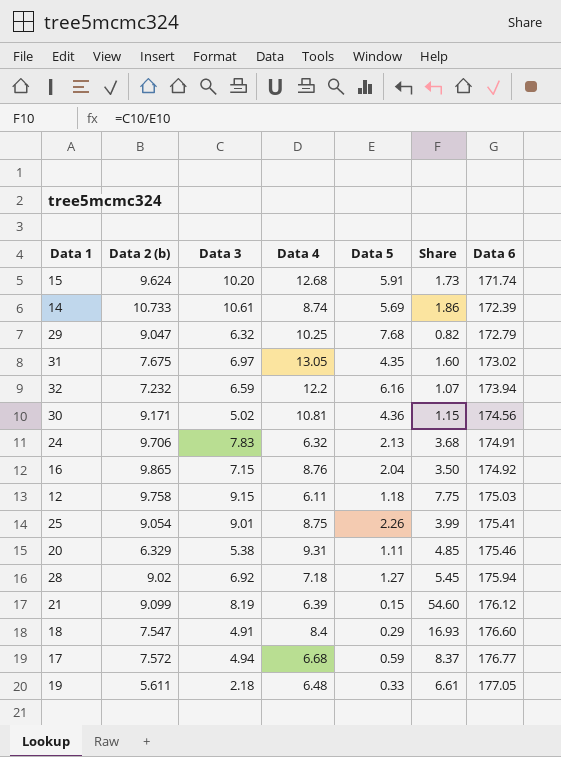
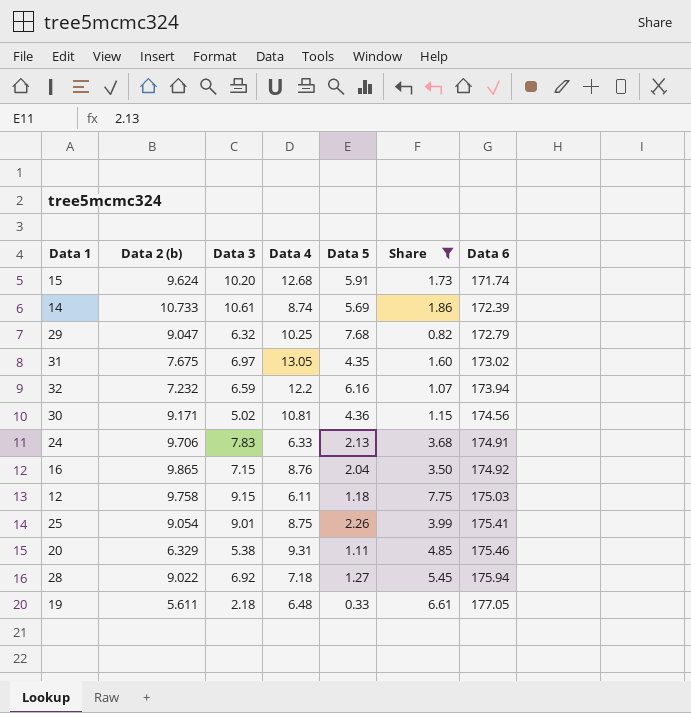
filter: none -> Share <= 7.75
24 | Data 4: 6.32 -> 6.33
28 | Data 2 (b): 9.02 -> 9.022

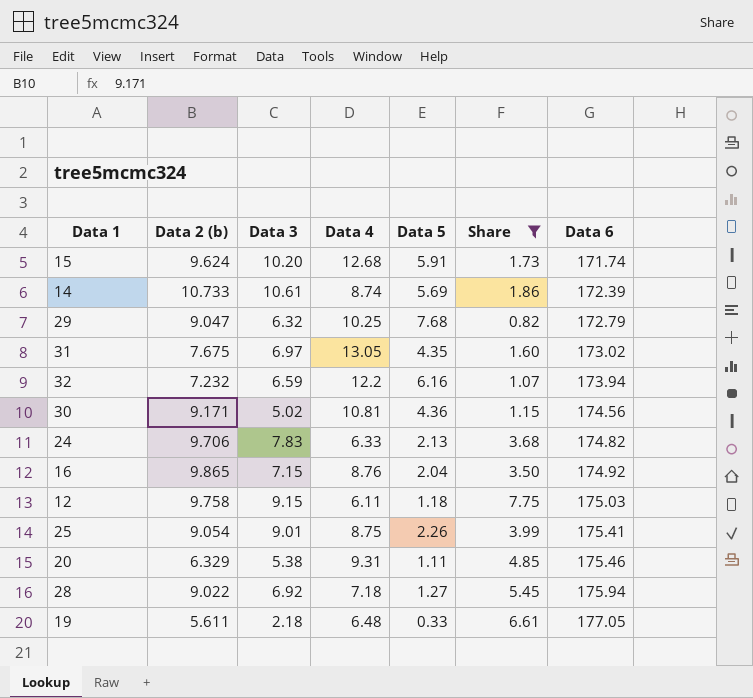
24 | Data 6: 174.91 -> 174.82

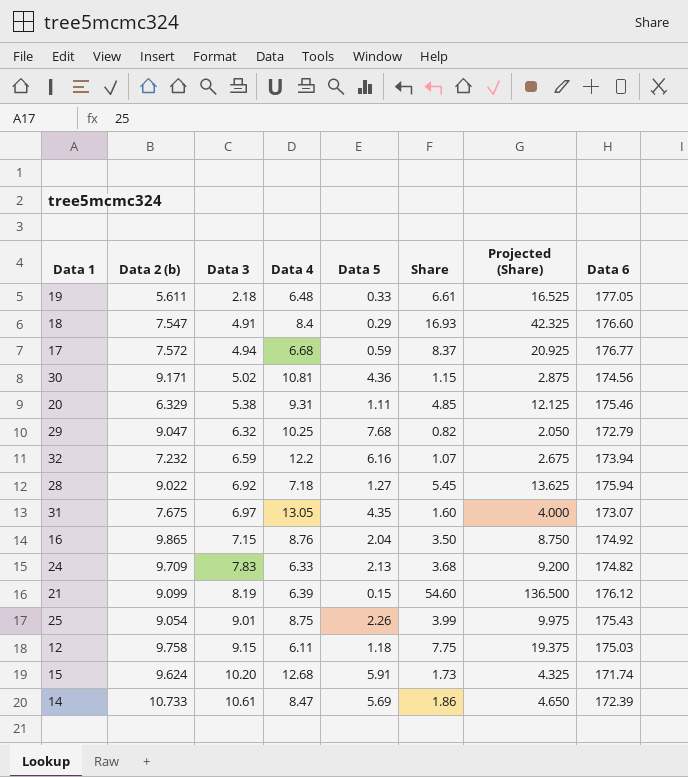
filter: Share <= 7.75 -> none
row order: Data 6 ascending -> Data 3 ascending
column Projected (Share) | formula: none -> [Share] * 2.5
31 | Data 6: 173.02 -> 173.07
24 | Data 2 (b): 9.706 -> 9.709
25 | Data 6: 175.41 -> 175.43
14 | Data 4: 8.74 -> 8.47

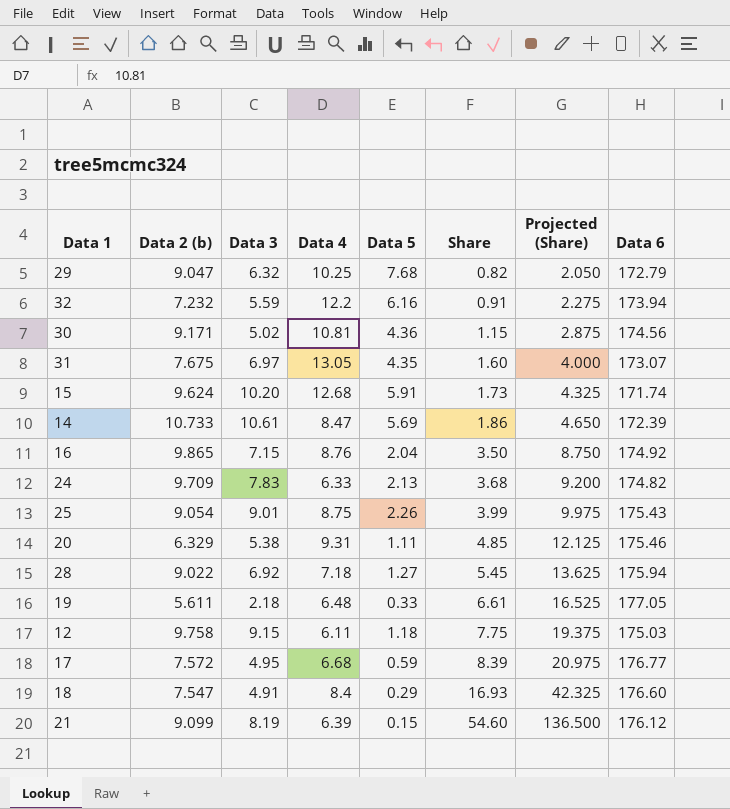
row order: Data 3 ascending -> Share ascending
32 | Data 3: 6.59 -> 5.59
32 | Share: 1.07 -> 0.91
32 | Projected (Share): 2.675 -> 2.275
17 | Data 3: 4.94 -> 4.95
17 | Share: 8.37 -> 8.39
17 | Projected (Share): 20.925 -> 20.975

